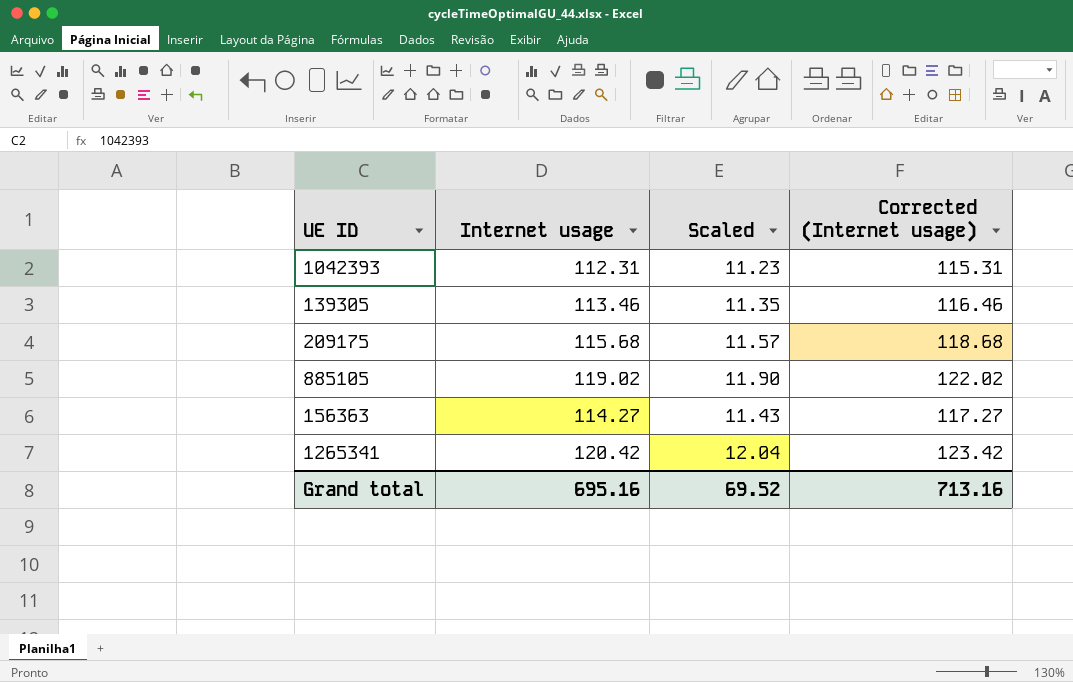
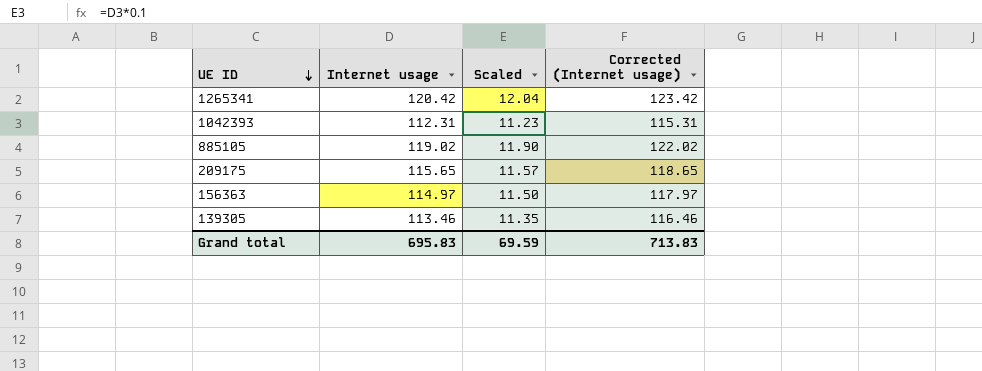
row order: none -> UE ID descending
209175 | Internet usage: 115.68 -> 115.65
209175 | Corrected (Internet usage): 118.68 -> 118.65
156363 | Internet usage: 114.27 -> 114.97
156363 | Scaled: 11.43 -> 11.50
156363 | Corrected (Internet usage): 117.27 -> 117.97
Grand total | Internet usage: 695.16 -> 695.83
Grand total | Scaled: 69.52 -> 69.59
Grand total | Corrected (Internet usage): 713.16 -> 713.83

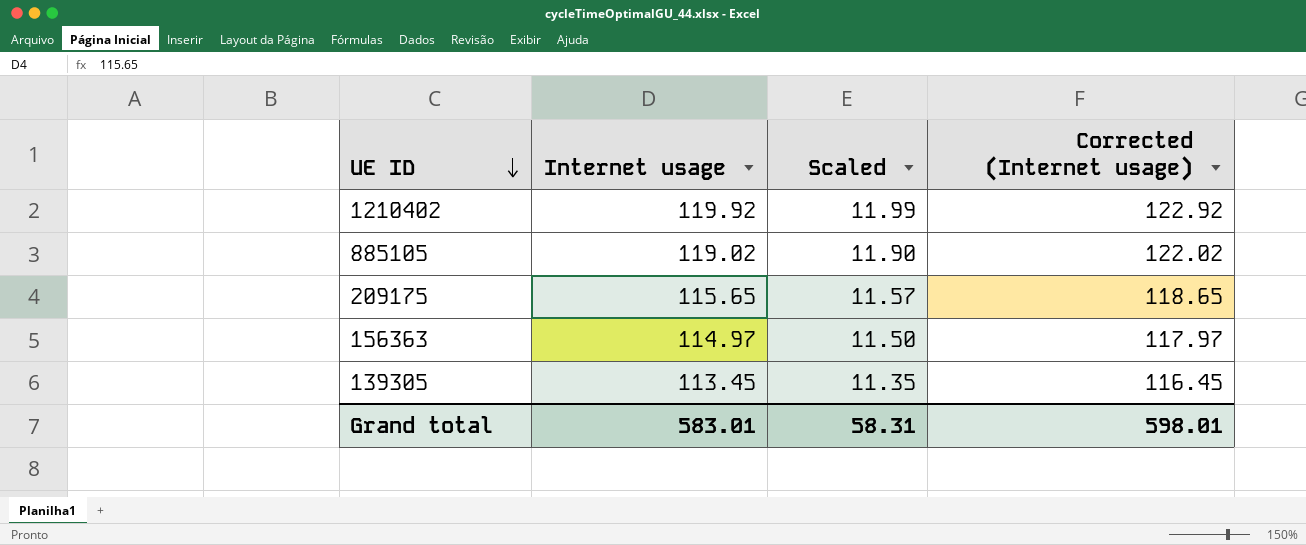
row 1265341: 120.42 | 12.04 | 123.42 -> none
row 1042393: 112.31 | 11.23 | 115.31 -> none
row 1210402: none -> 119.92 | 11.99 | 122.92
139305 | Internet usage: 113.46 -> 113.45
139305 | Corrected (Internet usage): 116.46 -> 116.45
Grand total | Internet usage: 695.83 -> 583.01
Grand total | Scaled: 69.59 -> 58.31
Grand total | Corrected (Internet usage): 713.83 -> 598.01

